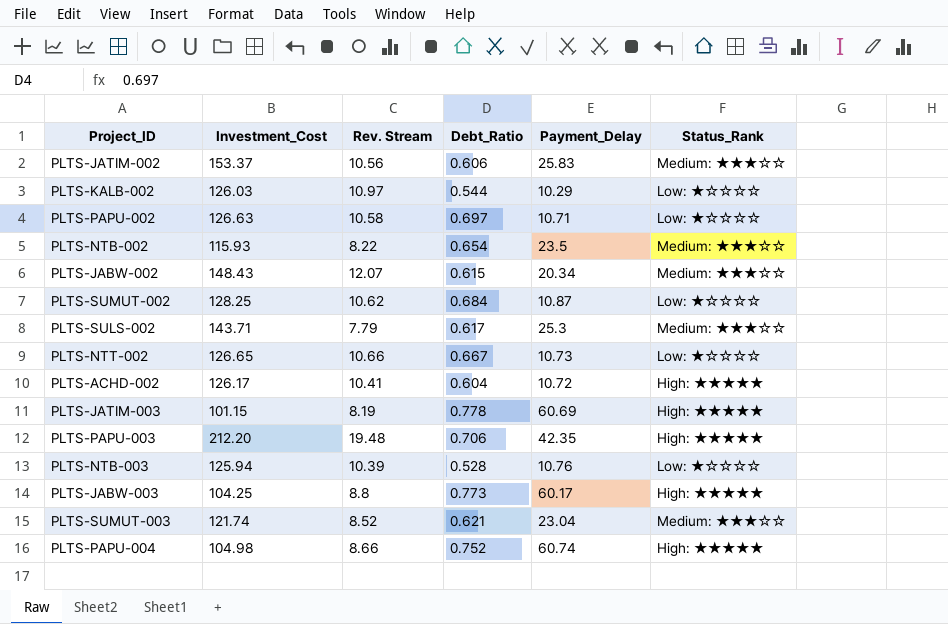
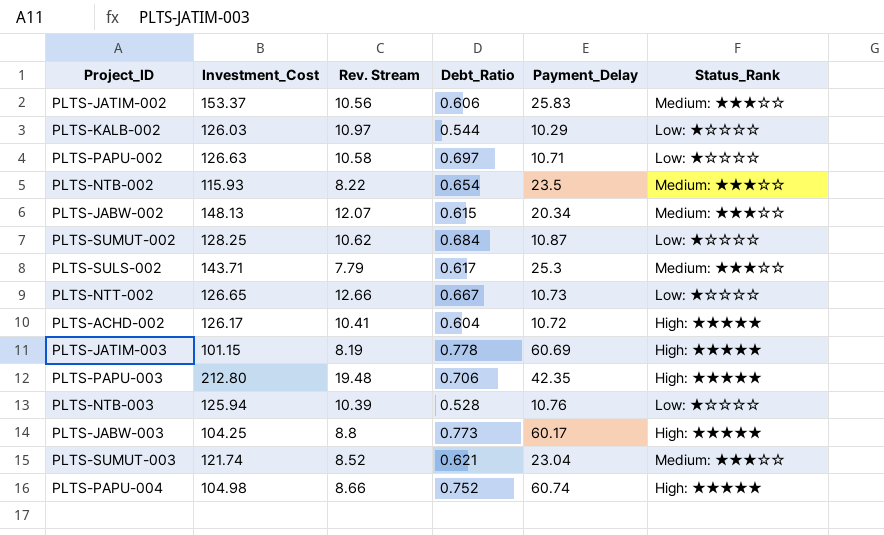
PLTS-JABW-002 | Investment_Cost: 148.43 -> 148.13
PLTS-NTT-002 | Rev. Stream: 10.66 -> 12.66
PLTS-PAPU-003 | Investment_Cost: 212.20 -> 212.80

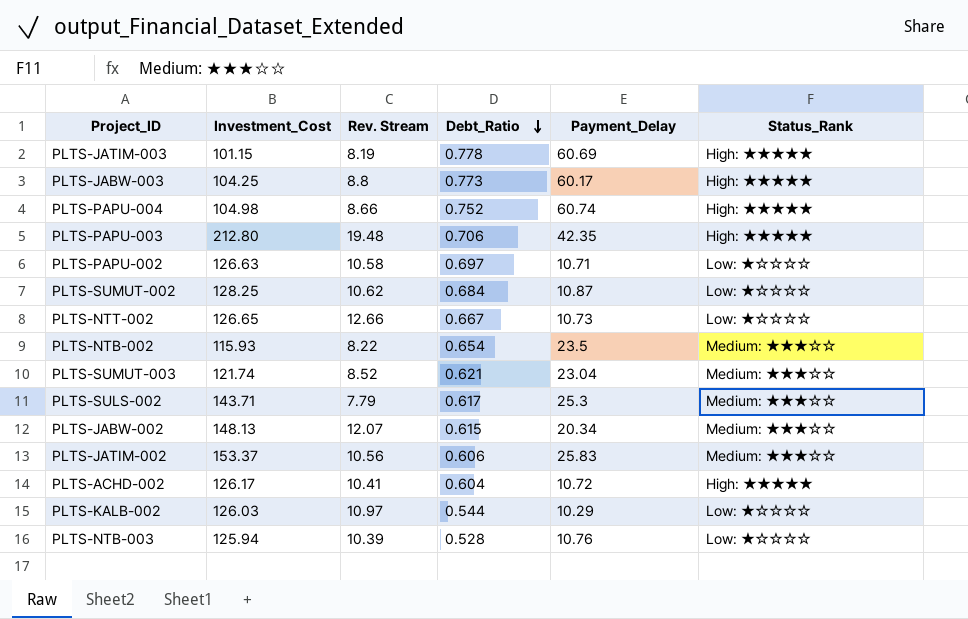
row order: none -> Debt_Ratio descending

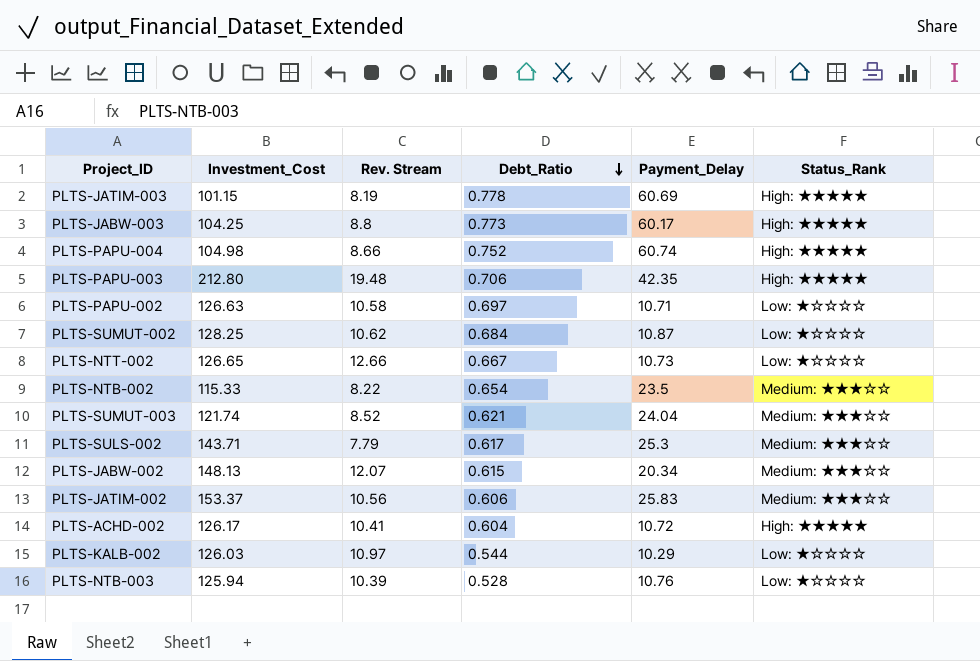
PLTS-NTB-002 | Investment_Cost: 115.93 -> 115.33
PLTS-SUMUT-003 | Payment_Delay: 23.04 -> 24.04

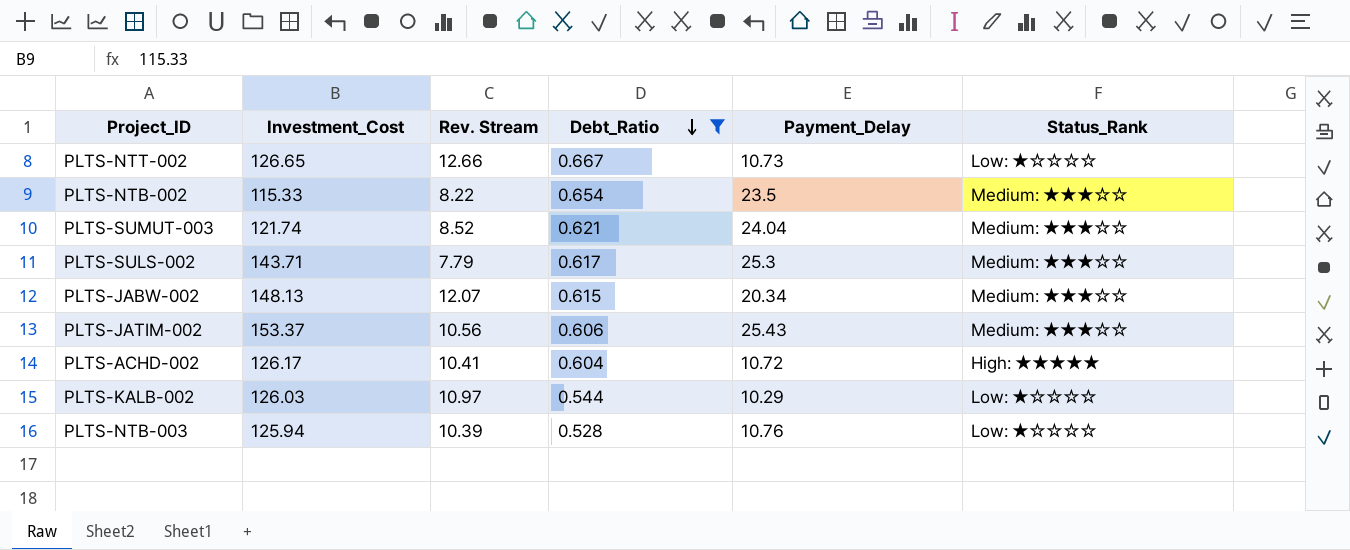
filter: none -> Debt_Ratio <= 0.667
PLTS-JATIM-002 | Payment_Delay: 25.83 -> 25.43

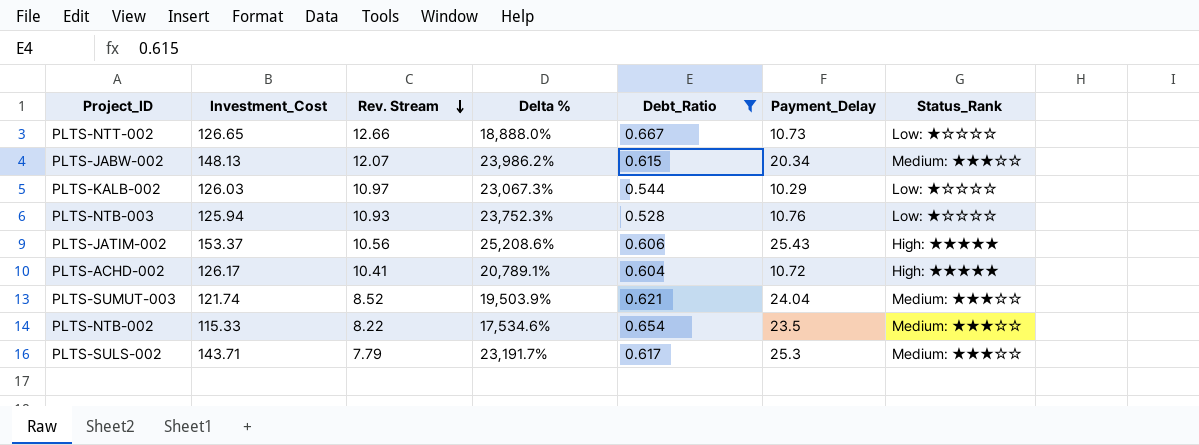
row order: Debt_Ratio descending -> Rev. Stream descending
column Delta % | formula: none -> ([Investment_Cost] - [Debt_Ratio]) / [Debt_Ratio]
PLTS-NTB-003 | Rev. Stream: 10.39 -> 10.93
PLTS-JATIM-002 | Status_Rank: Medium: ★★★☆☆ -> High: ★★★★★

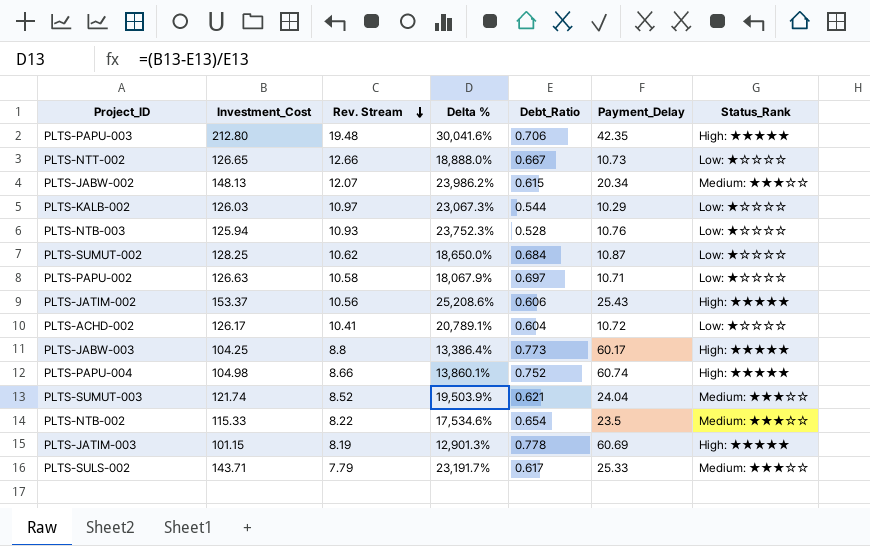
filter: Debt_Ratio <= 0.667 -> none
PLTS-ACHD-002 | Status_Rank: High: ★★★★★ -> Low: ★☆☆☆☆
PLTS-SULS-002 | Payment_Delay: 25.3 -> 25.33

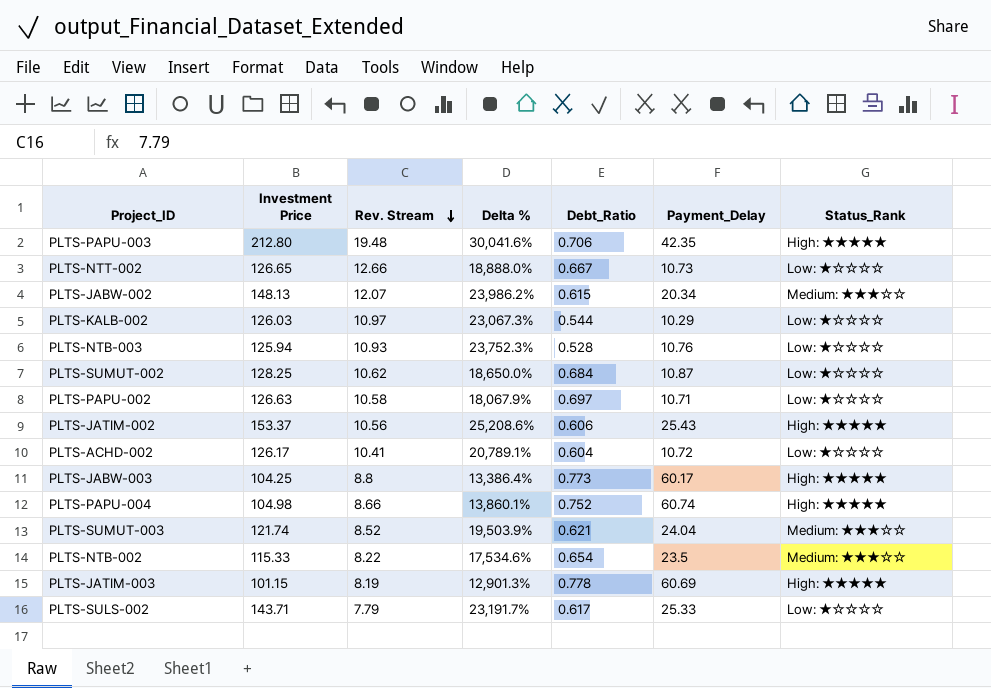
column name: Investment_Cost -> Investment Price
PLTS-SULS-002 | Status_Rank: Medium: ★★★☆☆ -> Low: ★☆☆☆☆

